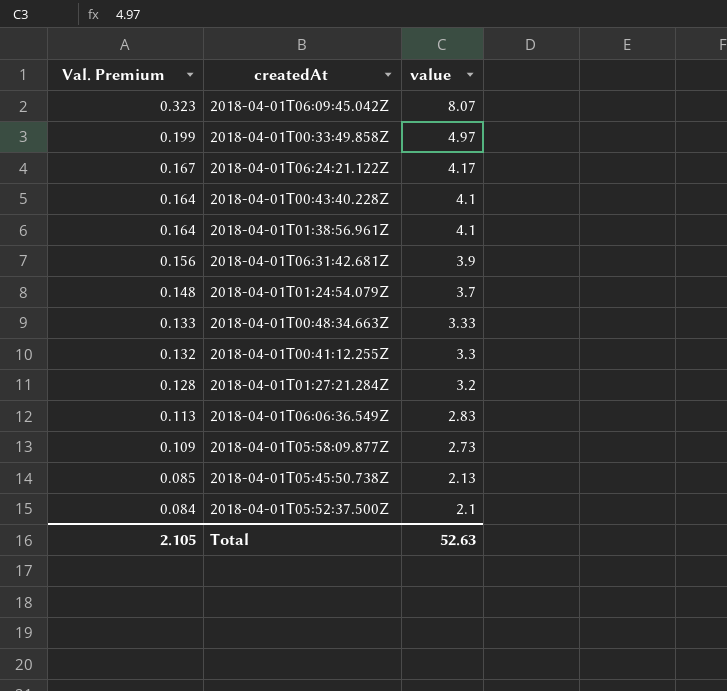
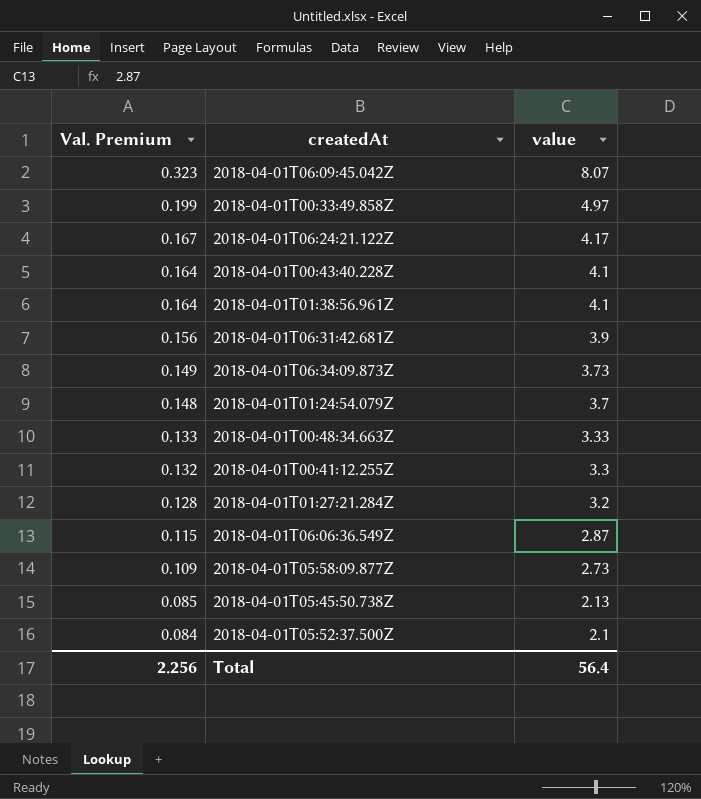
row 2018-04-01T06:34:09.873Z: none -> 0.149 | 3.73
2018-04-01T06:06:36.549Z | Val. Premium: 0.113 -> 0.115
2018-04-01T06:06:36.549Z | value: 2.83 -> 2.87
Total | Val. Premium: 2.105 -> 2.256
Total | value: 52.63 -> 56.4

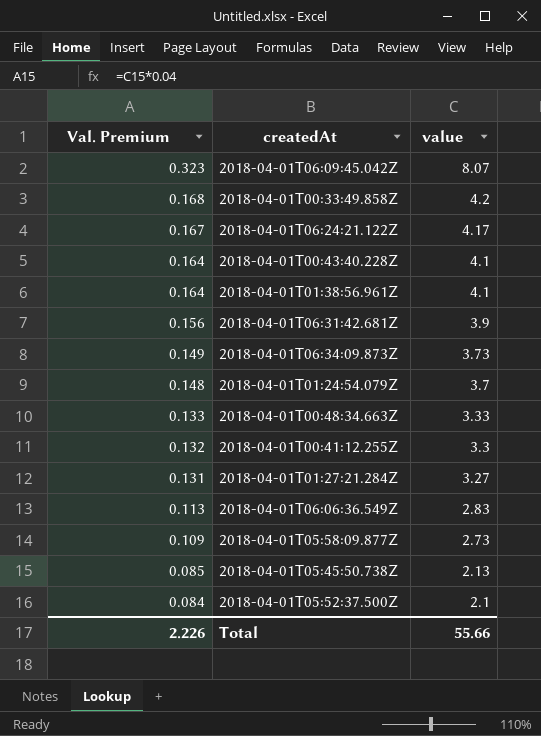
2018-04-01T00:33:49.858Z | Val. Premium: 0.199 -> 0.168
2018-04-01T00:33:49.858Z | value: 4.97 -> 4.2
2018-04-01T01:27:21.284Z | Val. Premium: 0.128 -> 0.131
2018-04-01T01:27:21.284Z | value: 3.2 -> 3.27
2018-04-01T06:06:36.549Z | Val. Premium: 0.115 -> 0.113
2018-04-01T06:06:36.549Z | value: 2.87 -> 2.83
Total | Val. Premium: 2.256 -> 2.226
Total | value: 56.4 -> 55.66

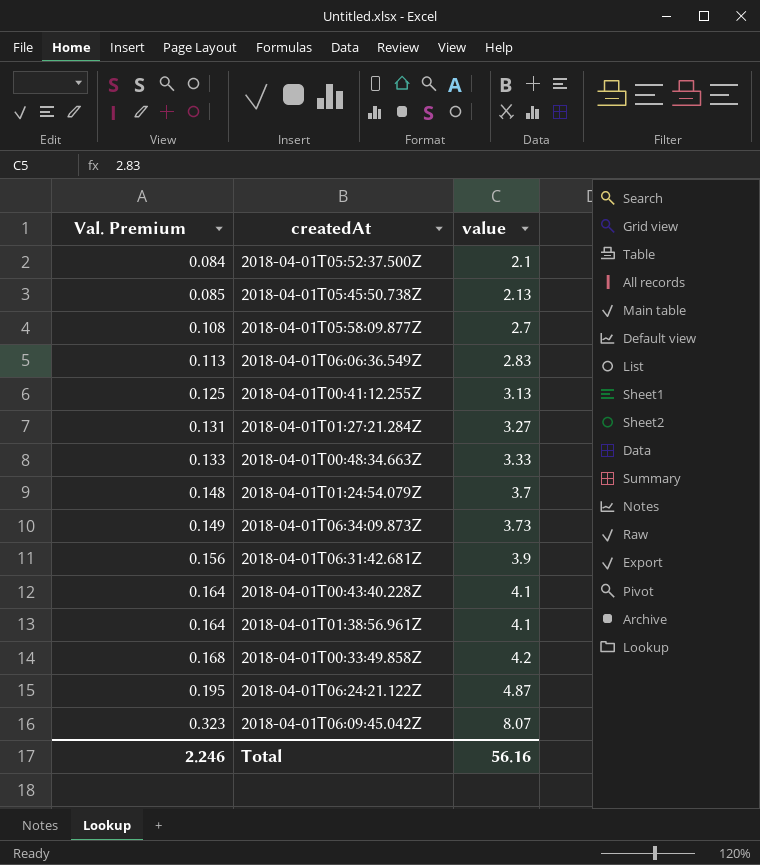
row order: Val. Premium descending -> Val. Premium ascending
2018-04-01T05:58:09.877Z | Val. Premium: 0.109 -> 0.108
2018-04-01T05:58:09.877Z | value: 2.73 -> 2.7
2018-04-01T00:41:12.255Z | Val. Premium: 0.132 -> 0.125
2018-04-01T00:41:12.255Z | value: 3.3 -> 3.13
2018-04-01T06:24:21.122Z | Val. Premium: 0.167 -> 0.195
2018-04-01T06:24:21.122Z | value: 4.17 -> 4.87
Total | Val. Premium: 2.226 -> 2.246
Total | value: 55.66 -> 56.16

